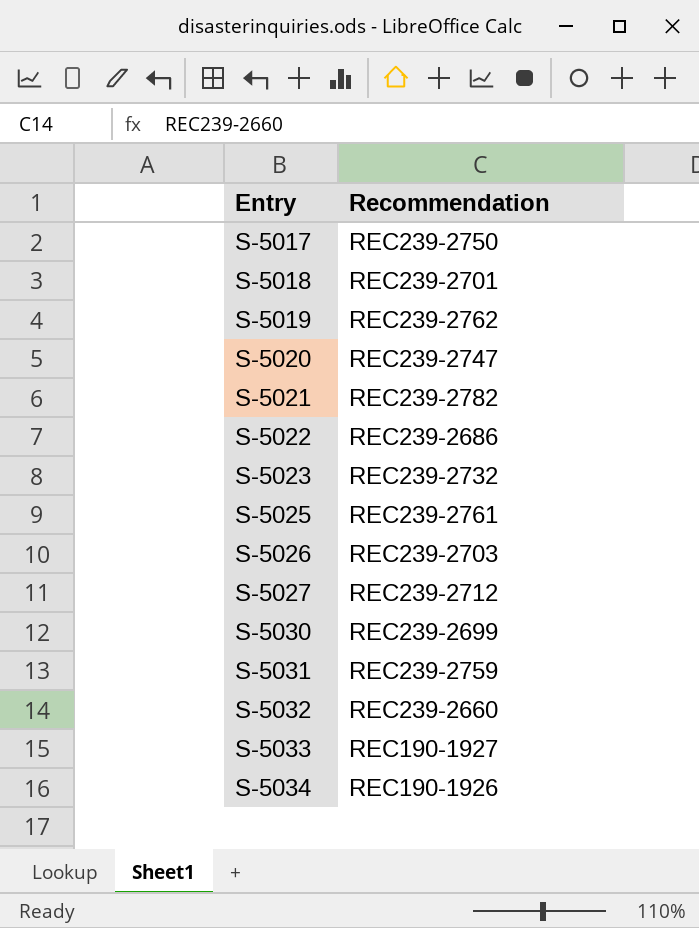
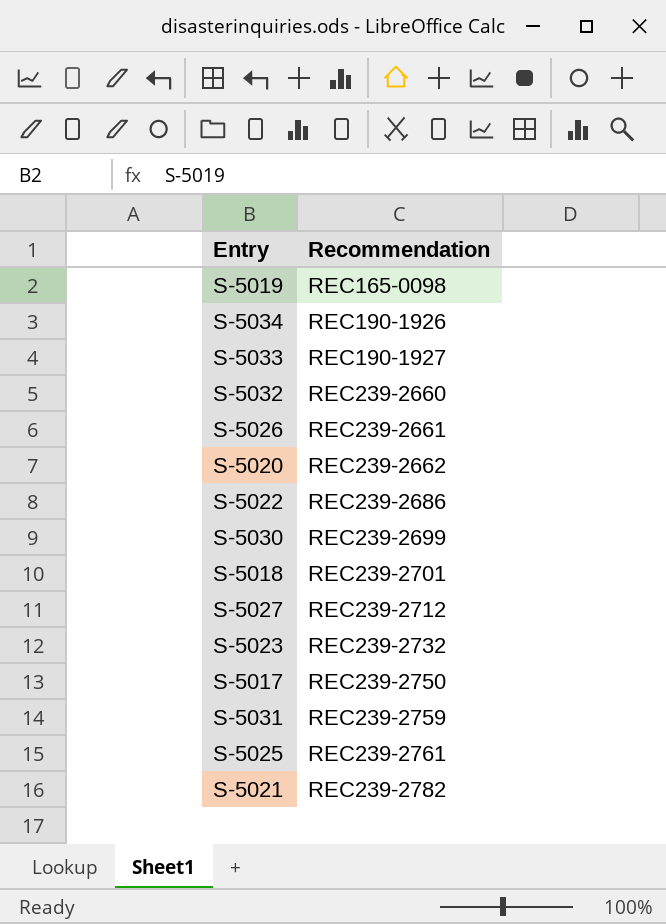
row order: Entry ascending -> Recommendation ascending
S-5019 | Recommendation: REC239-2762 -> REC165-0098
S-5026 | Recommendation: REC239-2703 -> REC239-2661
S-5020 | Recommendation: REC239-2747 -> REC239-2662

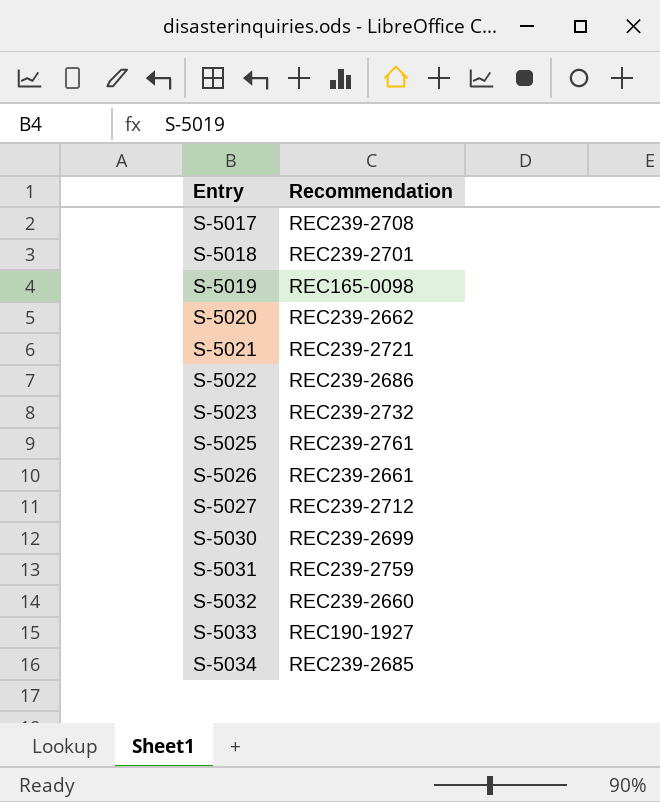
row order: Recommendation ascending -> Entry ascending
S-5017 | Recommendation: REC239-2750 -> REC239-2708
S-5021 | Recommendation: REC239-2782 -> REC239-2721
S-5034 | Recommendation: REC190-1926 -> REC239-2685

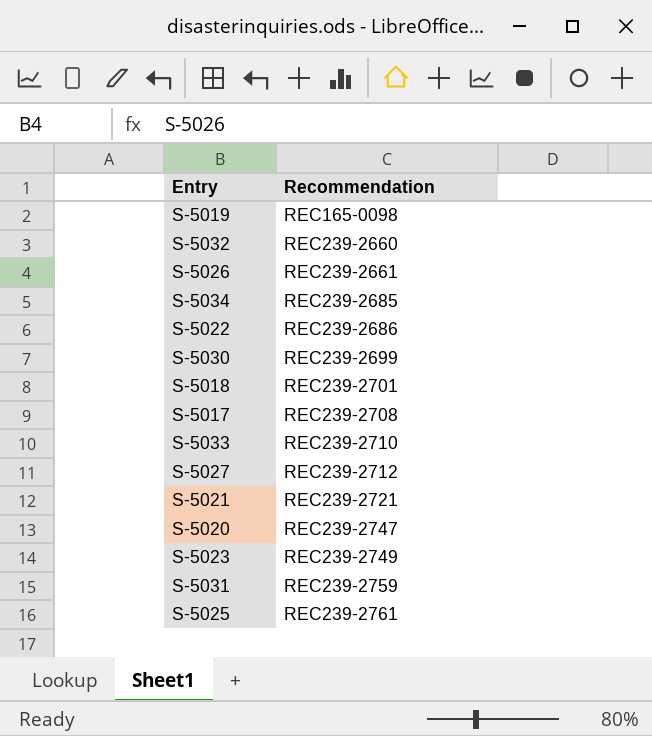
row order: Entry ascending -> Recommendation ascending
S-5033 | Recommendation: REC190-1927 -> REC239-2710
S-5020 | Recommendation: REC239-2662 -> REC239-2747
S-5023 | Recommendation: REC239-2732 -> REC239-2749

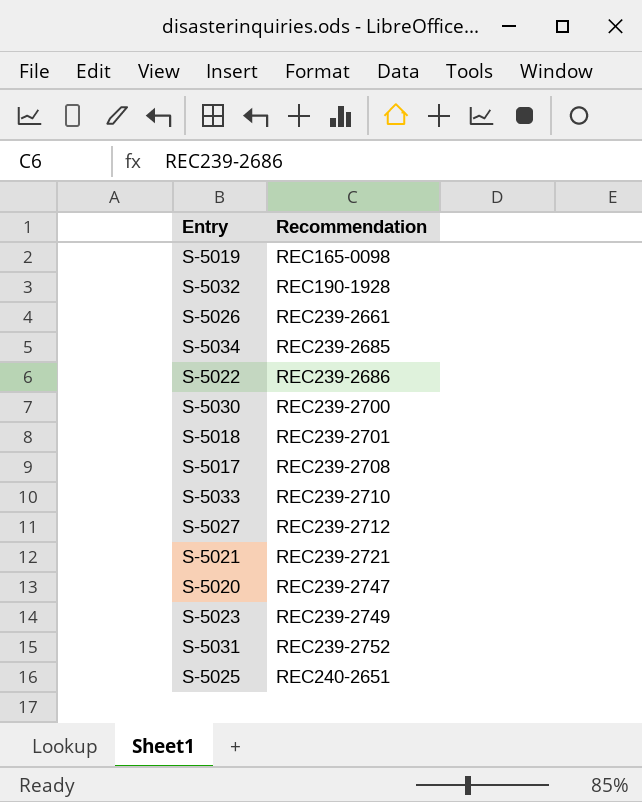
S-5032 | Recommendation: REC239-2660 -> REC190-1928
S-5030 | Recommendation: REC239-2699 -> REC239-2700
S-5031 | Recommendation: REC239-2759 -> REC239-2752
S-5025 | Recommendation: REC239-2761 -> REC240-2651

